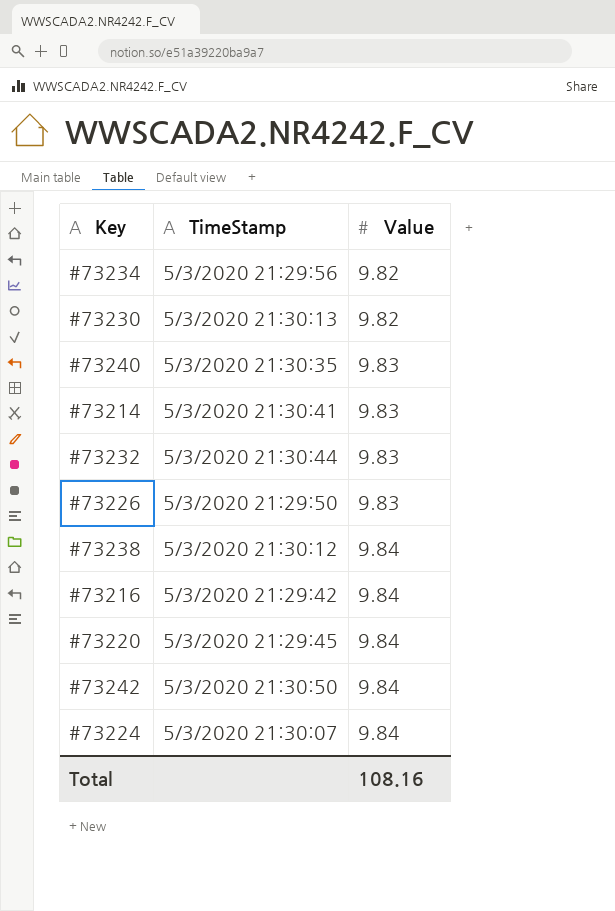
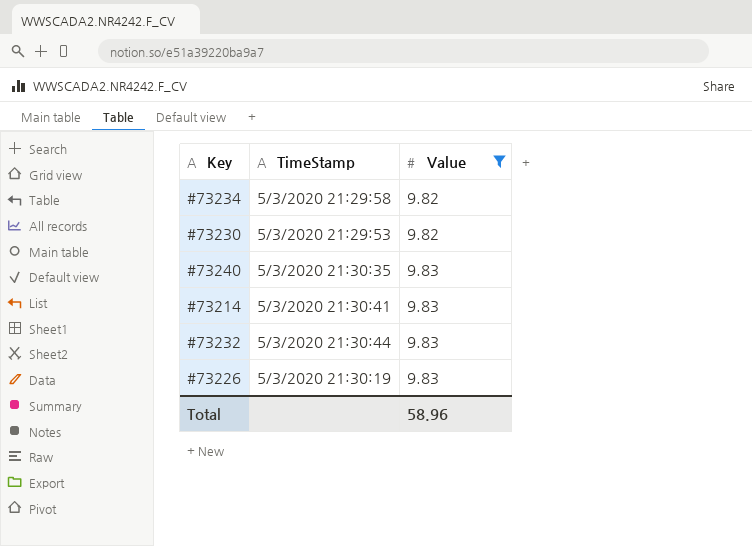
filter: none -> Value != 9.84
#73234 | TimeStamp: 5/3/2020 21:29:56 -> 5/3/2020 21:29:58
#73230 | TimeStamp: 5/3/2020 21:30:13 -> 5/3/2020 21:29:53
#73226 | TimeStamp: 5/3/2020 21:29:50 -> 5/3/2020 21:30:19
Total | Value: 108.16 -> 58.96

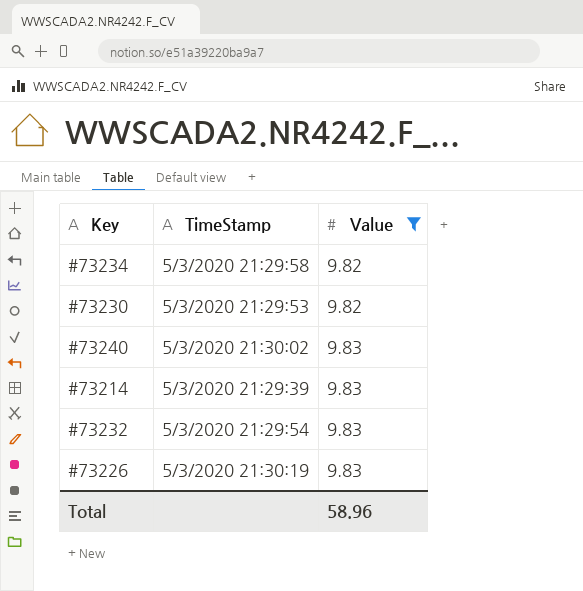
#73240 | TimeStamp: 5/3/2020 21:30:35 -> 5/3/2020 21:30:02
#73214 | TimeStamp: 5/3/2020 21:30:41 -> 5/3/2020 21:29:39
#73232 | TimeStamp: 5/3/2020 21:30:44 -> 5/3/2020 21:29:54

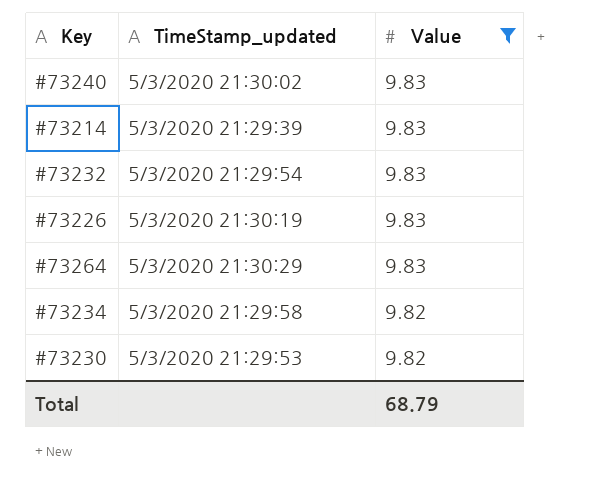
row order: Value ascending -> Value descending
column name: TimeStamp -> TimeStamp_updated
row #73264: none -> 5/3/2020 21:30:29 | 9.83
Total | Value: 58.96 -> 68.79

